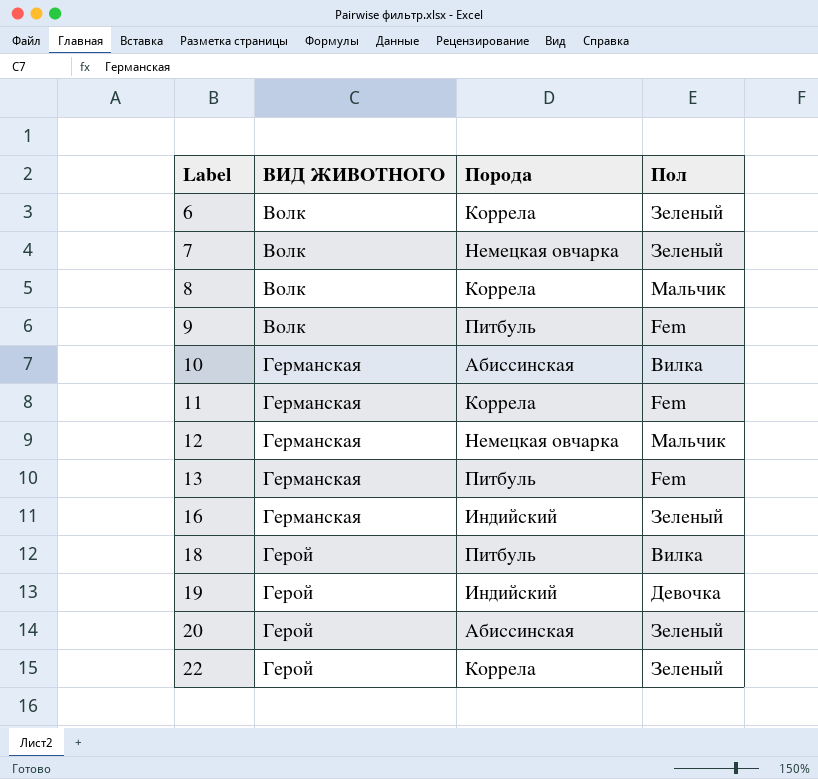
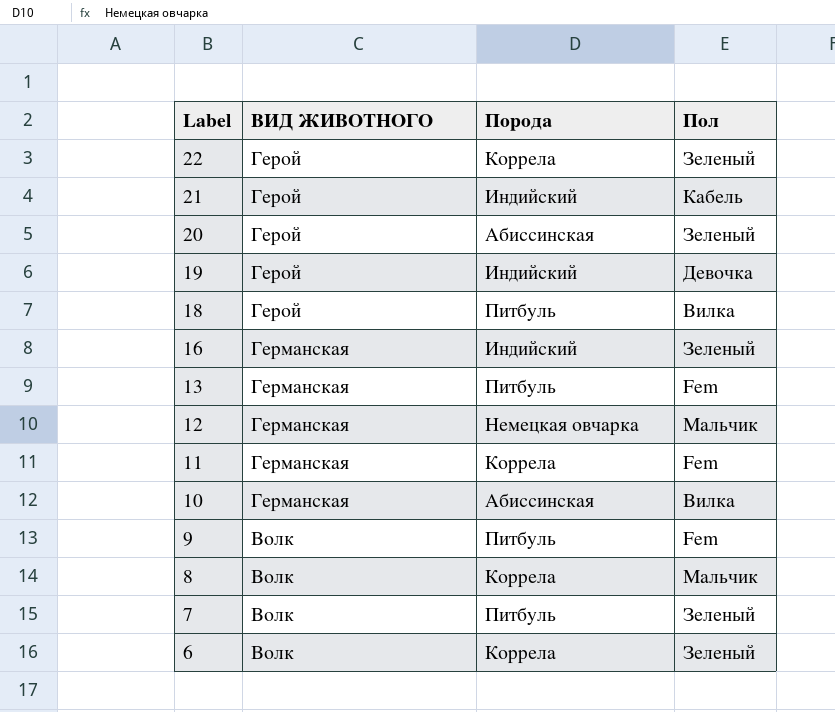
row order: Label ascending -> Label descending
row 21: none -> Герой | Индийский | Кабель
7 | Порода: Немецкая овчарка -> Питбуль

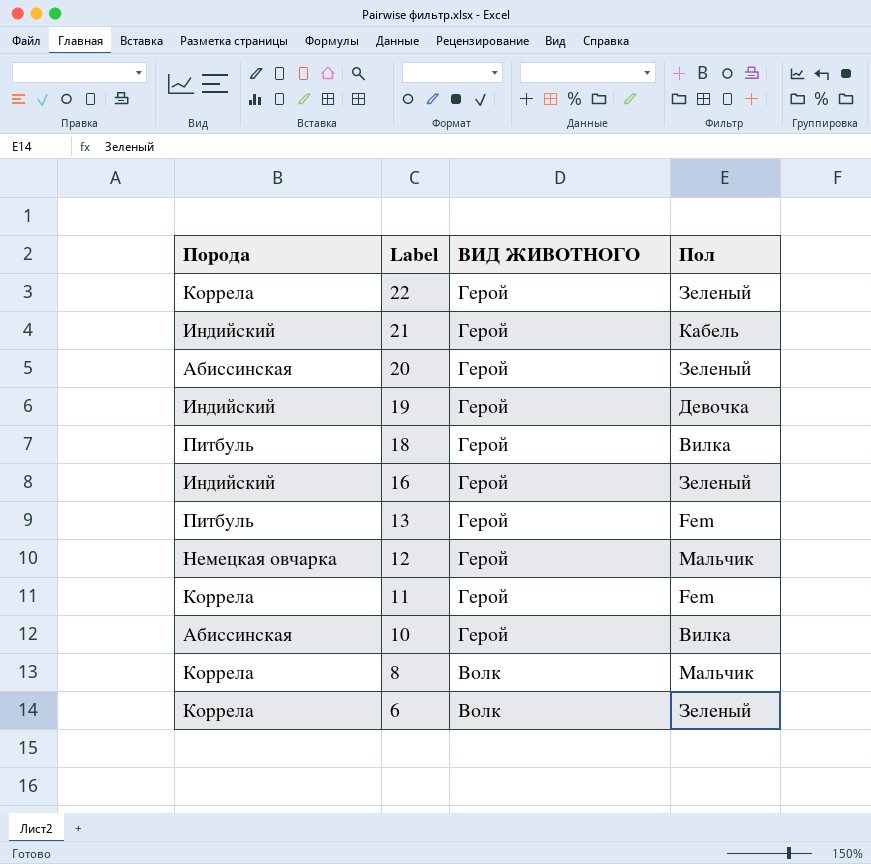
column Порода | position: 3 -> 1
row 9: Волк | Питбуль | Fem -> none
row 7: Волк | Питбуль | Зеленый -> none
16 | ВИД ЖИВОТНОГО: Германская -> Герой
13 | ВИД ЖИВОТНОГО: Германская -> Герой
12 | ВИД ЖИВОТНОГО: Германская -> Герой
11 | ВИД ЖИВОТНОГО: Германская -> Герой
10 | ВИД ЖИВОТНОГО: Германская -> Герой

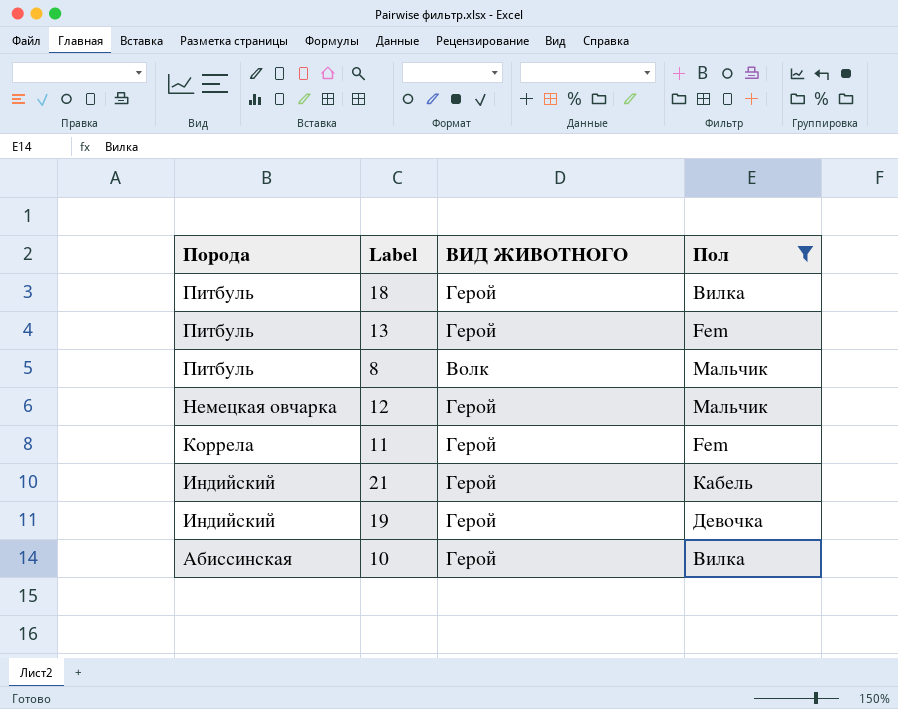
filter: none -> Пол != Зеленый
row order: Label descending -> Порода descending
8 | Порода: Коррела -> Питбуль

